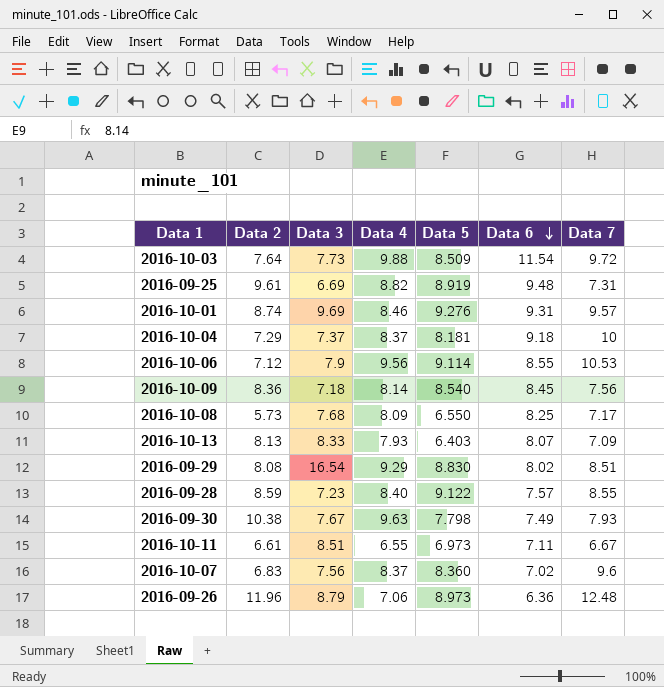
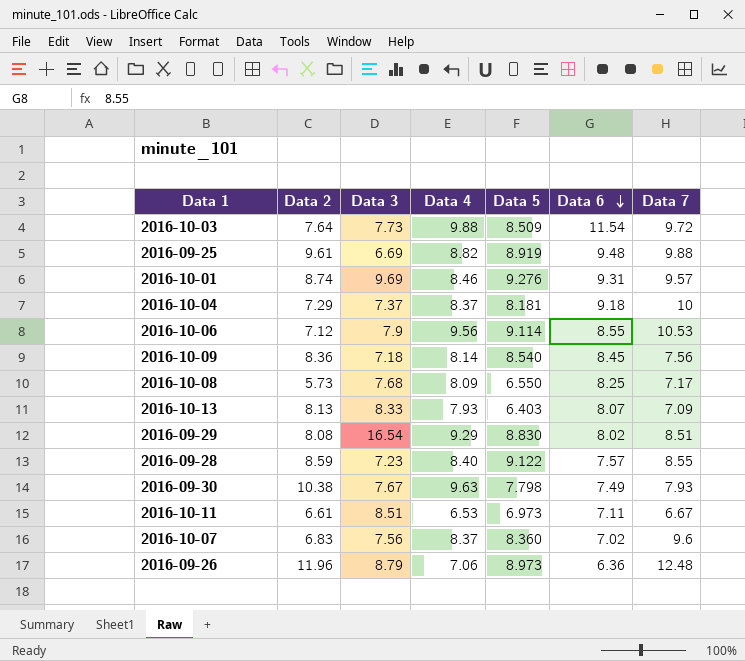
2016-09-25 | Data 7: 7.31 -> 9.88
2016-10-11 | Data 4: 6.55 -> 6.53

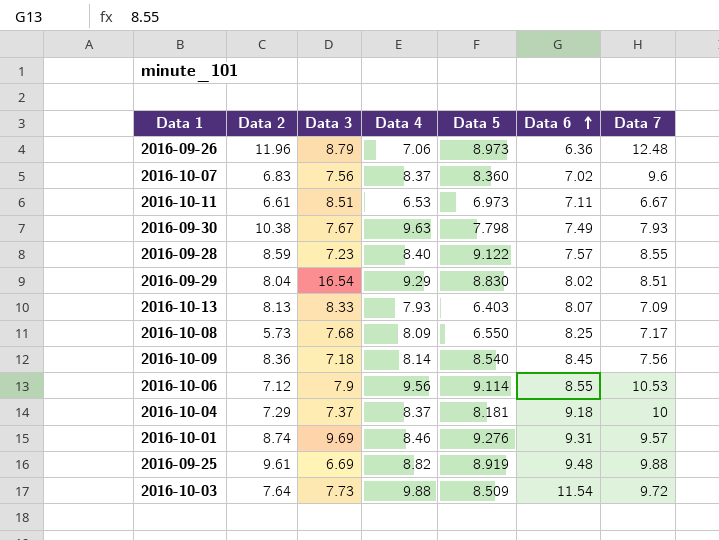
row order: Data 6 descending -> Data 6 ascending
2016-09-29 | Data 2: 8.08 -> 8.04

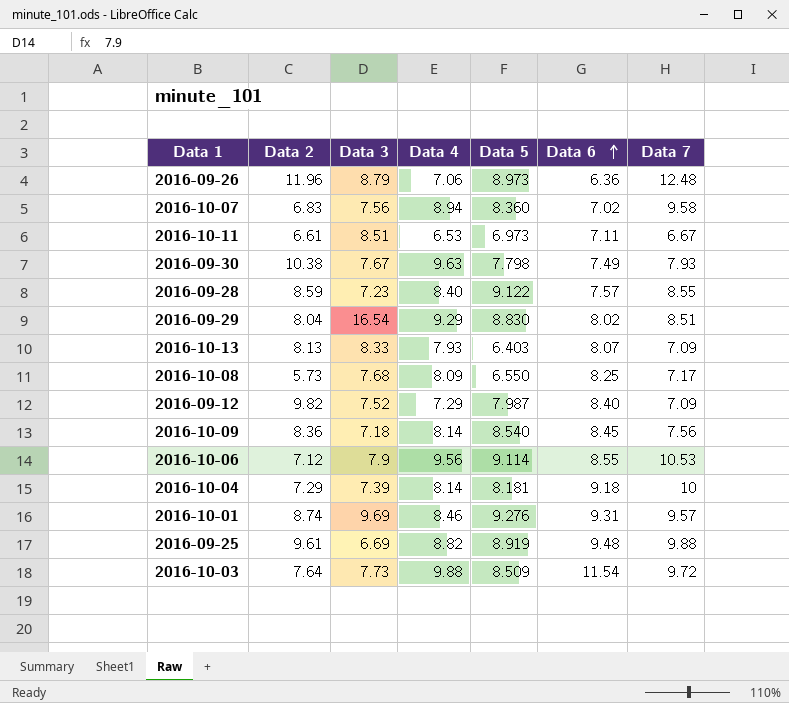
2016-10-07 | Data 4: 8.37 -> 8.94
2016-10-07 | Data 7: 9.6 -> 9.58
row 2016-09-12: none -> 9.82 | 7.52 | 7.29 | 7.987 | 8.40 | 7.09
2016-10-04 | Data 3: 7.37 -> 7.39
2016-10-04 | Data 4: 8.37 -> 8.14

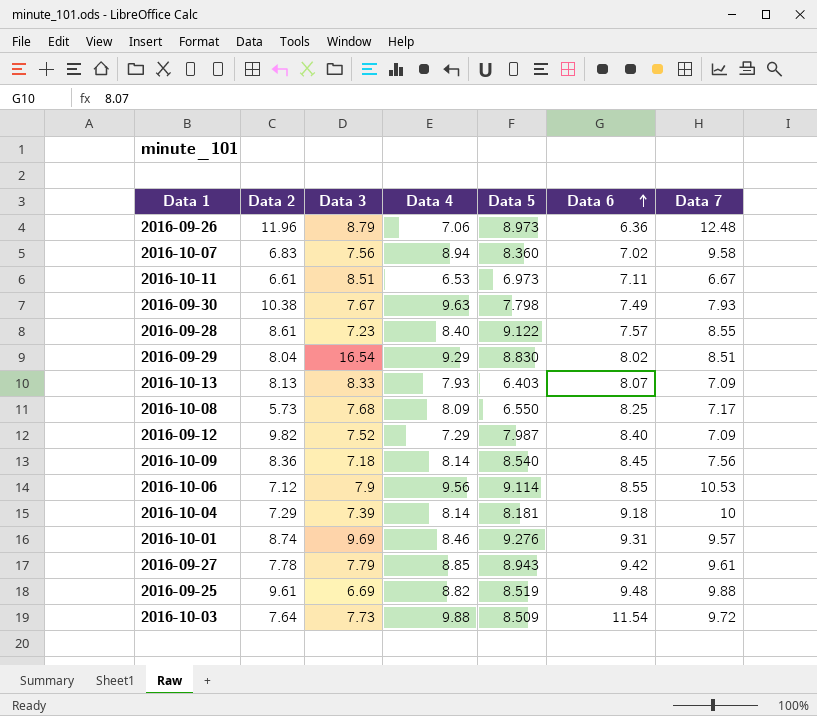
2016-09-28 | Data 2: 8.59 -> 8.61
row 2016-09-27: none -> 7.78 | 7.79 | 8.85 | 8.943 | 9.42 | 9.61
2016-09-25 | Data 5: 8.919 -> 8.519

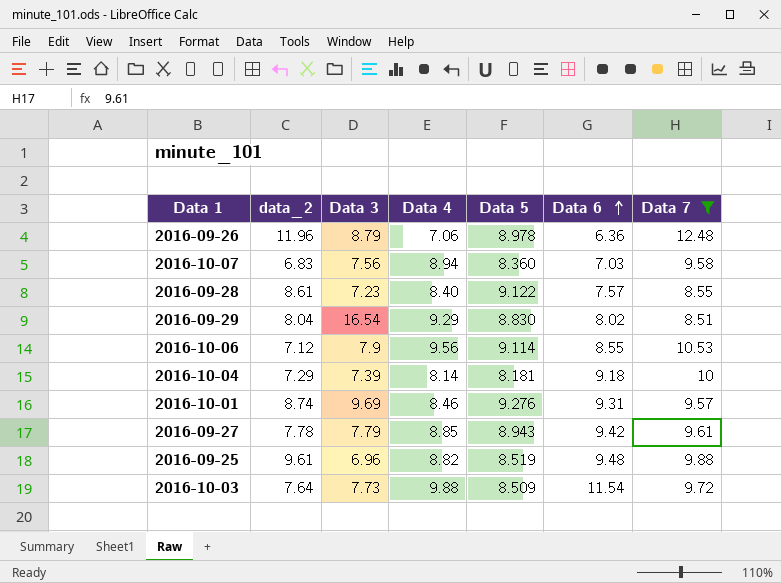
filter: none -> Data 7 >= 8.51
column name: Data 2 -> data_2
2016-09-26 | Data 5: 8.973 -> 8.978
2016-10-07 | Data 6: 7.02 -> 7.03
2016-09-25 | Data 3: 6.69 -> 6.96

